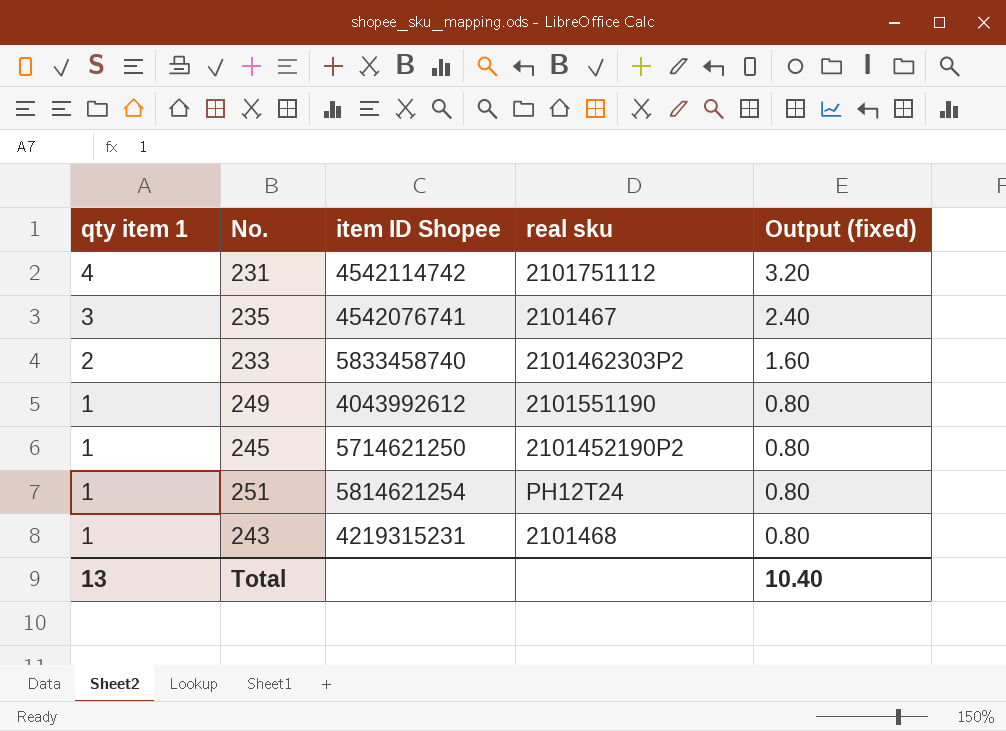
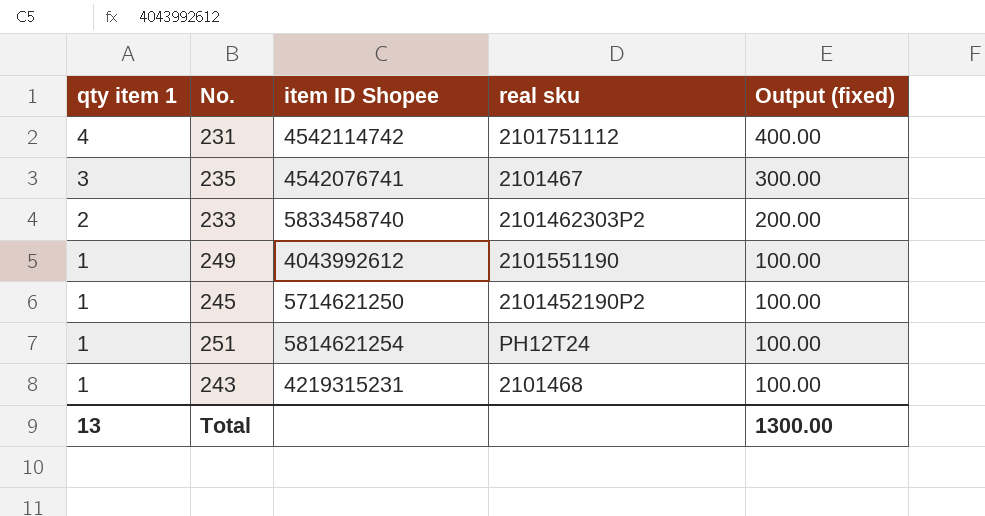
column Output (fixed) | formula: [qty item 1] * 0.8 -> [qty item 1] * 100
Total | Output (fixed): 10.40 -> 1300.00

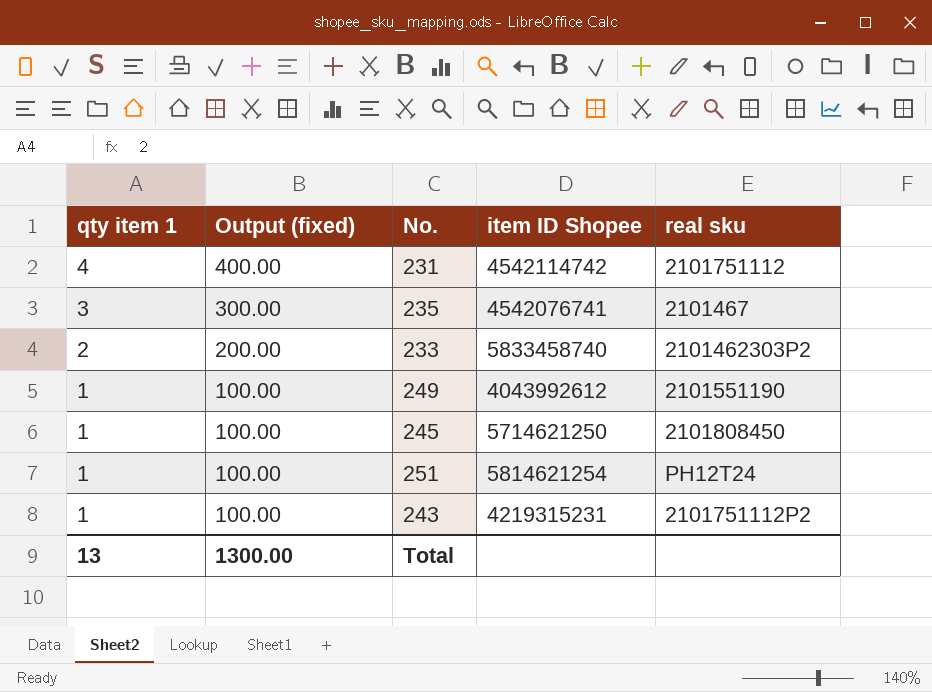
column Output (fixed) | position: 5 -> 2
245 | real sku: 2101452190P2 -> 2101808450
243 | real sku: 2101468 -> 2101751112P2

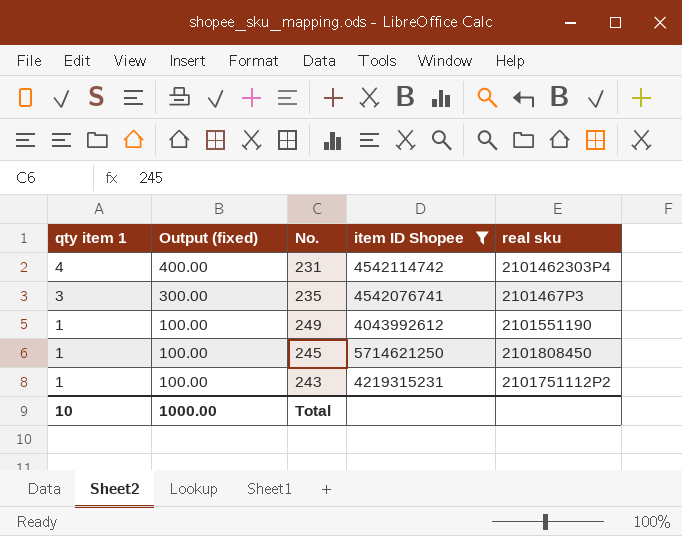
filter: none -> item ID Shopee <= 5714621250
231 | real sku: 2101751112 -> 2101462303P4
235 | real sku: 2101467 -> 2101467P3
Total | qty item 1: 13 -> 10
Total | Output (fixed): 1300.00 -> 1000.00

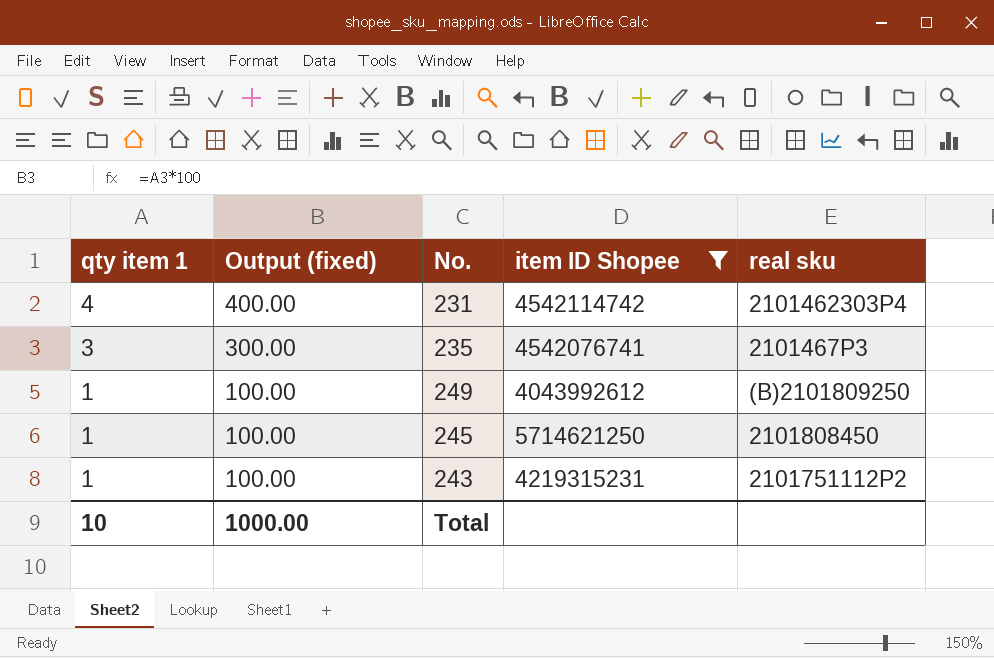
249 | real sku: 2101551190 -> (B)2101809250

